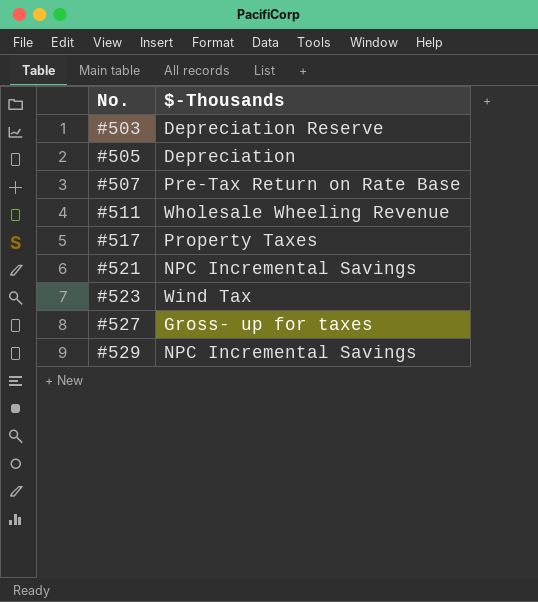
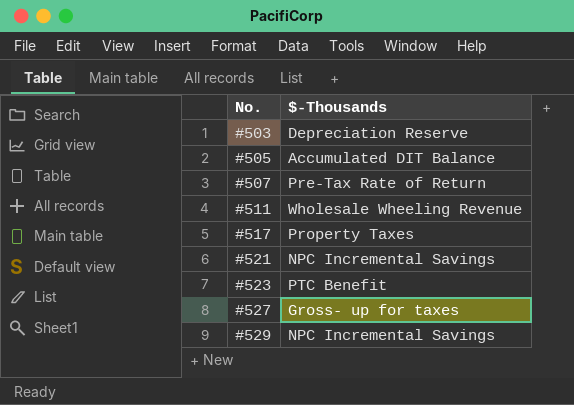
#505 | $-Thousands: Depreciation -> Accumulated DIT Balance
#507 | $-Thousands: Pre-Tax Return on Rate Base -> Pre-Tax Rate of Return
#523 | $-Thousands: Wind Tax -> PTC Benefit

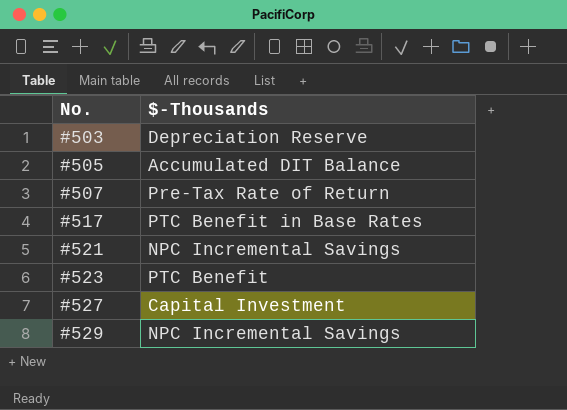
row #511: Wholesale Wheeling Revenue -> none
#517 | $-Thousands: Property Taxes -> PTC Benefit in Base Rates
#527 | $-Thousands: Gross- up for taxes -> Capital Investment

